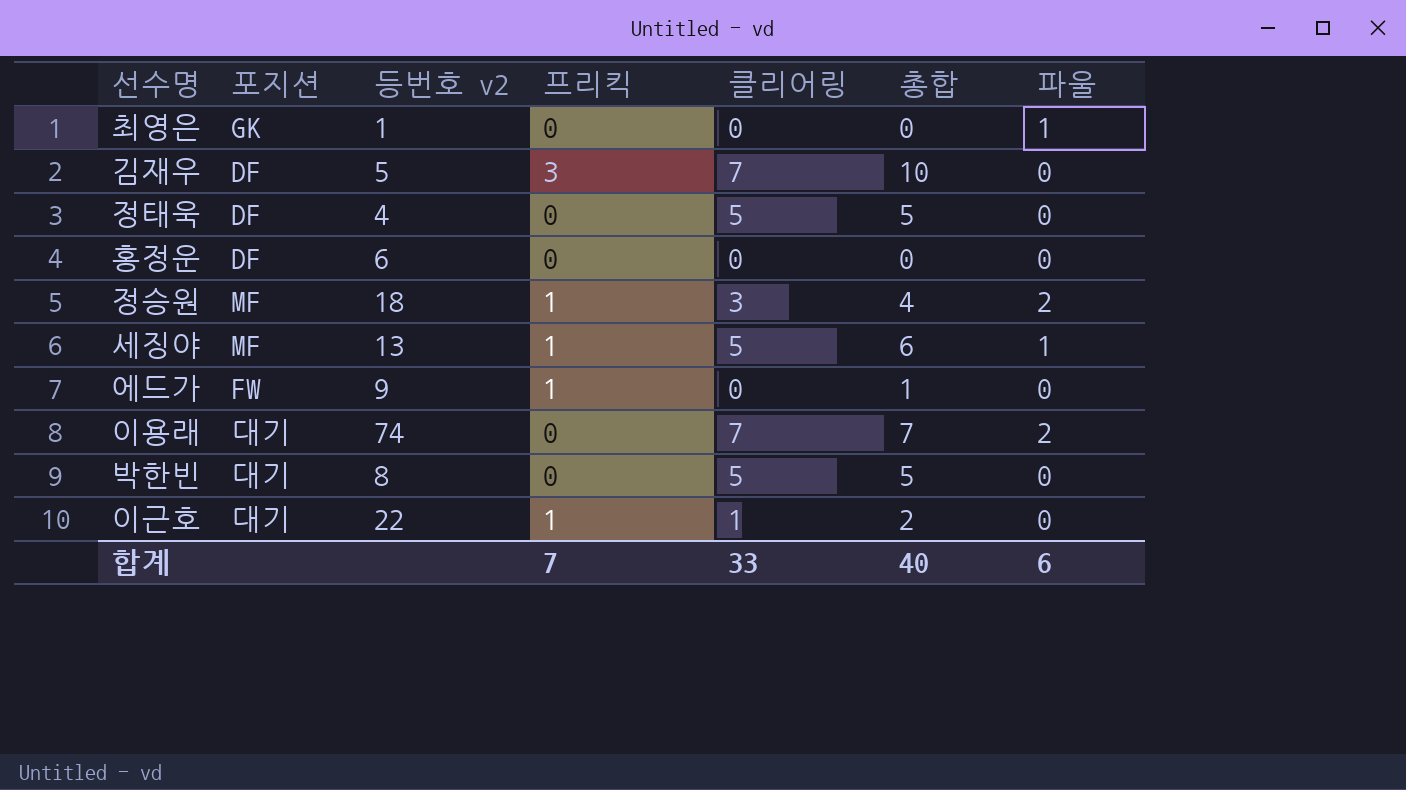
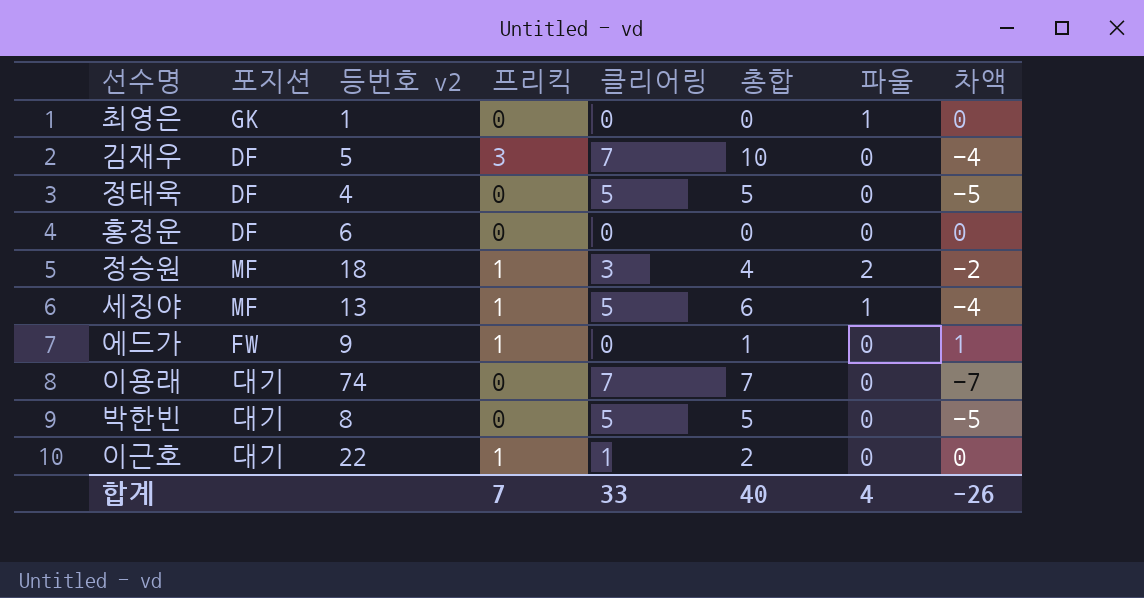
column 차액 | formula: none -> [프리킥] - [클리어링]
이용래 | 파울: 2 -> 0
합계 | 파울: 6 -> 4

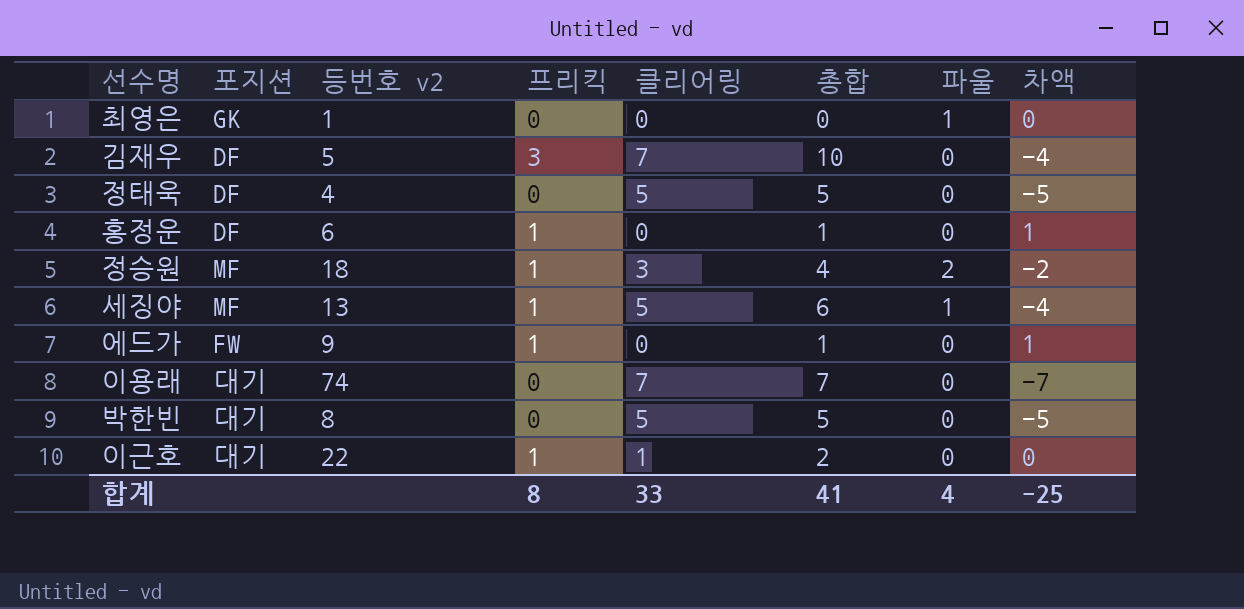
홍정운 | 프리킥: 0 -> 1
홍정운 | 총합: 0 -> 1
홍정운 | 차액: 0 -> 1
합계 | 프리킥: 7 -> 8
합계 | 총합: 40 -> 41
합계 | 차액: -26 -> -25

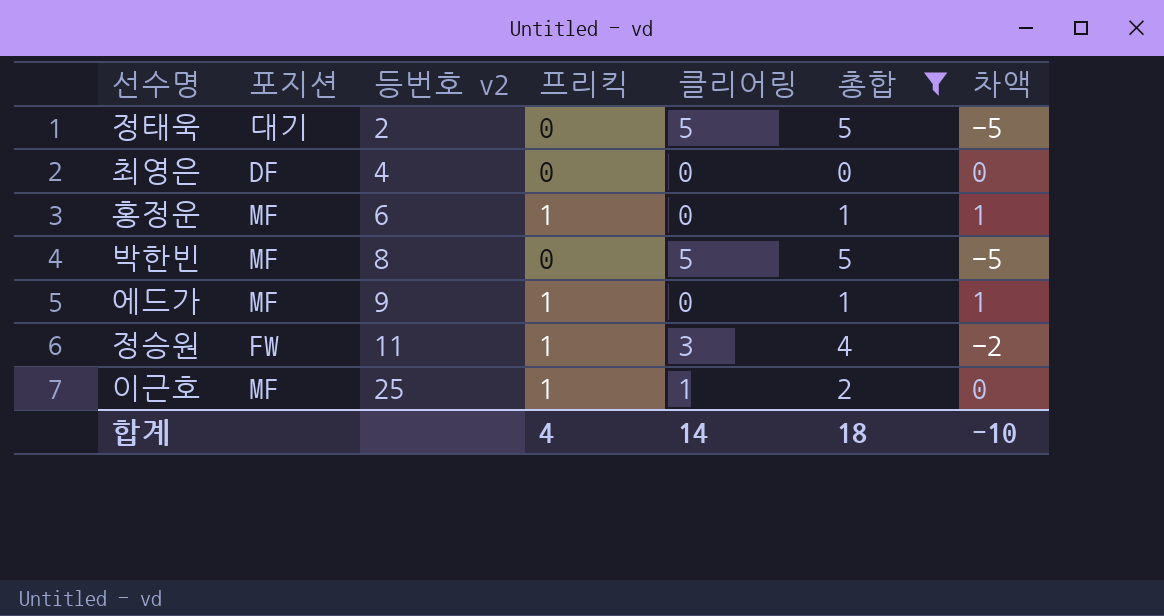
filter: none -> 총합 <= 5
row order: none -> 등번호 v2 ascending
column 파울 | position: 7 -> none
정태욱 | 포지션: DF -> 대기
정태욱 | 등번호 v2: 4 -> 2
최영은 | 포지션: GK -> DF
최영은 | 등번호 v2: 1 -> 4
홍정운 | 포지션: DF -> MF
박한빈 | 포지션: 대기 -> MF
에드가 | 포지션: FW -> MF
정승원 | 포지션: MF -> FW
정승원 | 등번호 v2: 18 -> 11
이근호 | 포지션: 대기 -> MF
이근호 | 등번호 v2: 22 -> 25
합계 | 프리킥: 8 -> 4
합계 | 클리어링: 33 -> 14
합계 | 총합: 41 -> 18
합계 | 차액: -25 -> -10

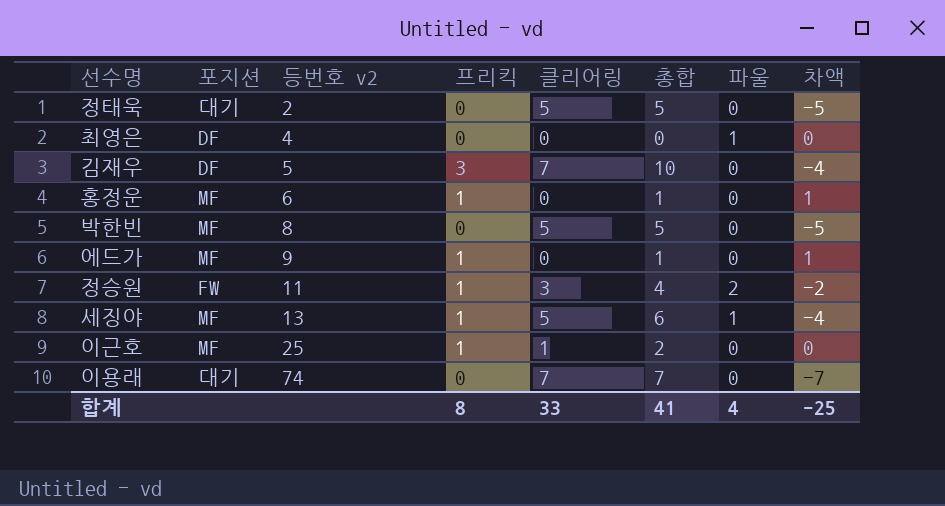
filter: 총합 <= 5 -> none
column 파울 | position: none -> 7
합계 | 프리킥: 4 -> 8
합계 | 클리어링: 14 -> 33
합계 | 총합: 18 -> 41
합계 | 차액: -10 -> -25

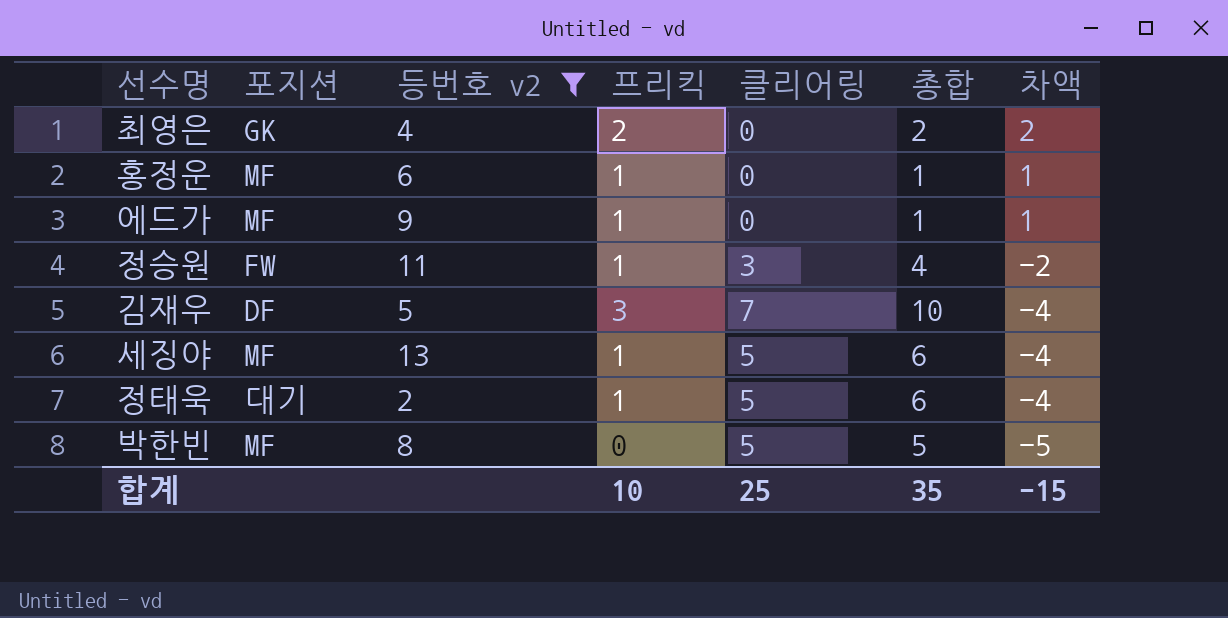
filter: none -> 등번호 v2 <= 13
row order: 등번호 v2 ascending -> 차액 descending
column 파울 | position: 7 -> none
최영은 | 포지션: DF -> GK
최영은 | 프리킥: 0 -> 2
최영은 | 총합: 0 -> 2
최영은 | 차액: 0 -> 2
정태욱 | 프리킥: 0 -> 1
정태욱 | 총합: 5 -> 6
정태욱 | 차액: -5 -> -4
합계 | 프리킥: 8 -> 10
합계 | 클리어링: 33 -> 25
합계 | 총합: 41 -> 35
합계 | 차액: -25 -> -15

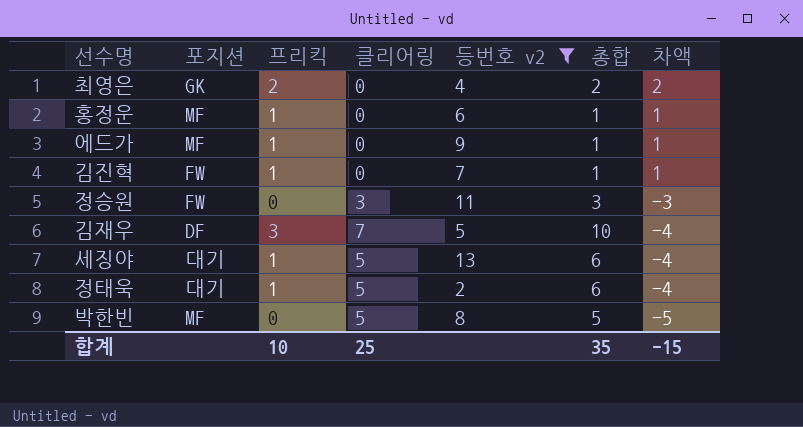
column 등번호 v2 | position: 3 -> 5
row 김진혁: none -> FW | 1 | 0 | 7 | 1 | 1
정승원 | 프리킥: 1 -> 0
정승원 | 총합: 4 -> 3
정승원 | 차액: -2 -> -3
세징야 | 포지션: MF -> 대기

